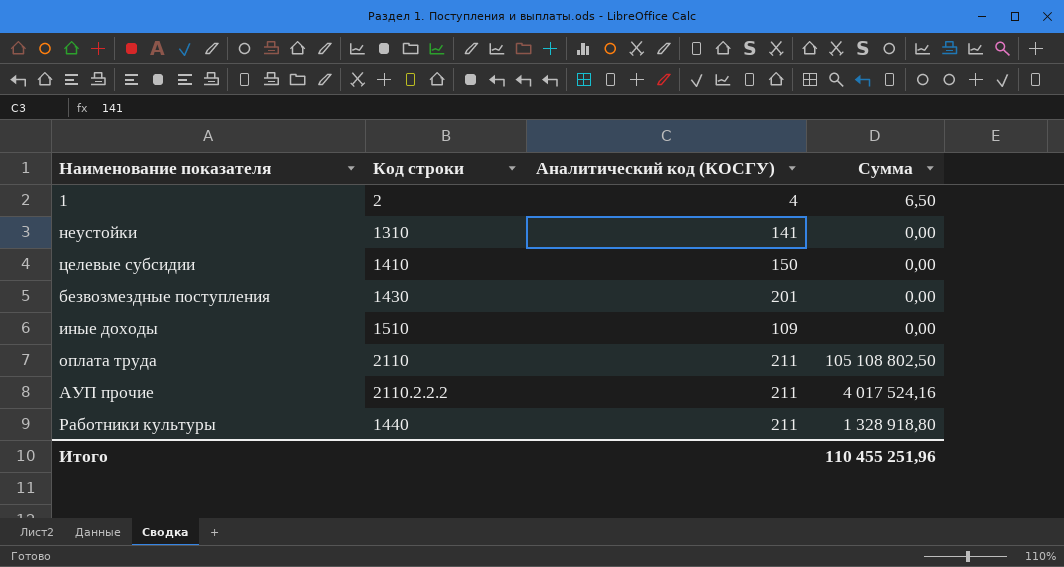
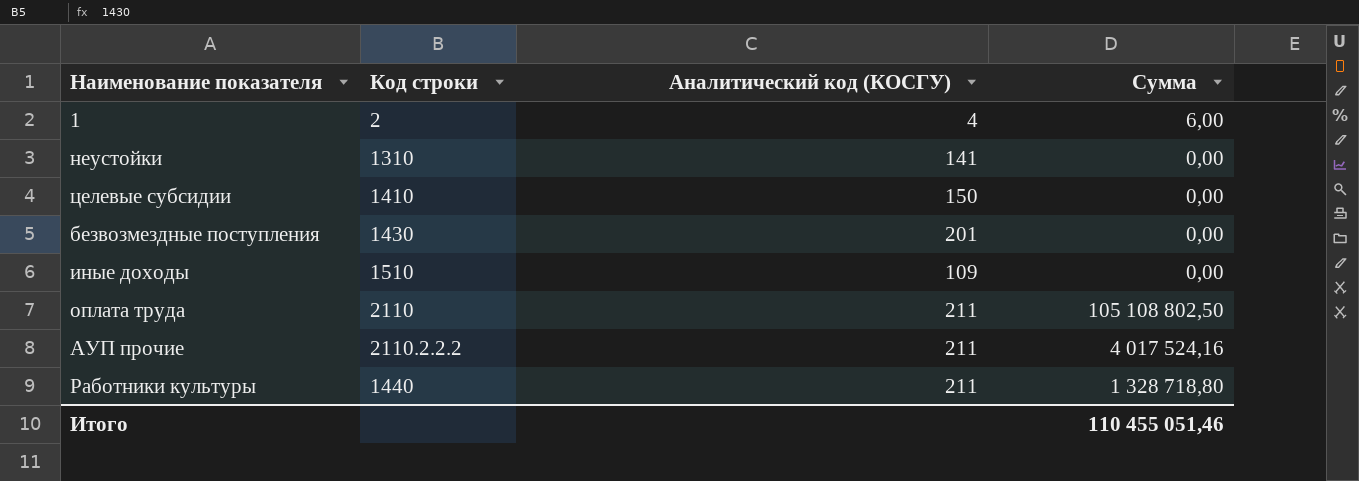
1 | Сумма: 6,50 -> 6,00
Работники культуры | Сумма: 1 328 918,80 -> 1 328 718,80
Итого | Сумма: 110 455 251,96 -> 110 455 051,46

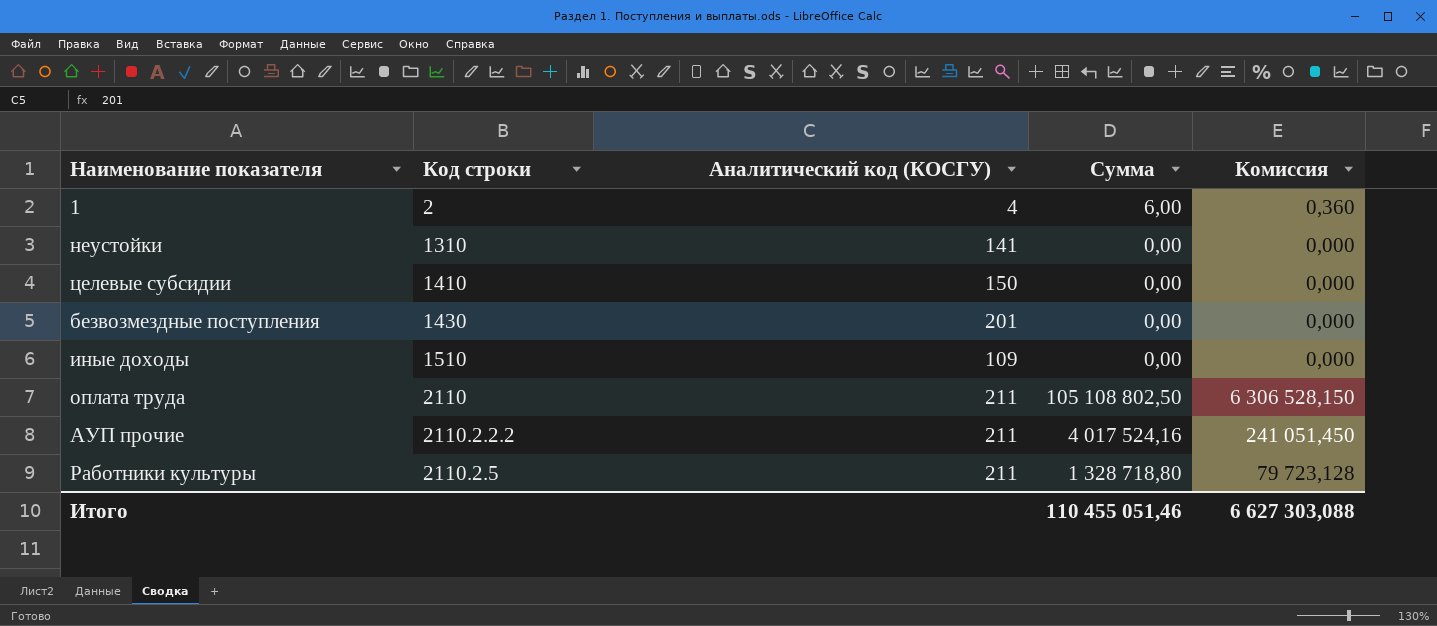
column Комиссия | formula: none -> [Сумма] * 0,06
Работники культуры | Код строки: 1440 -> 2110.2.5

